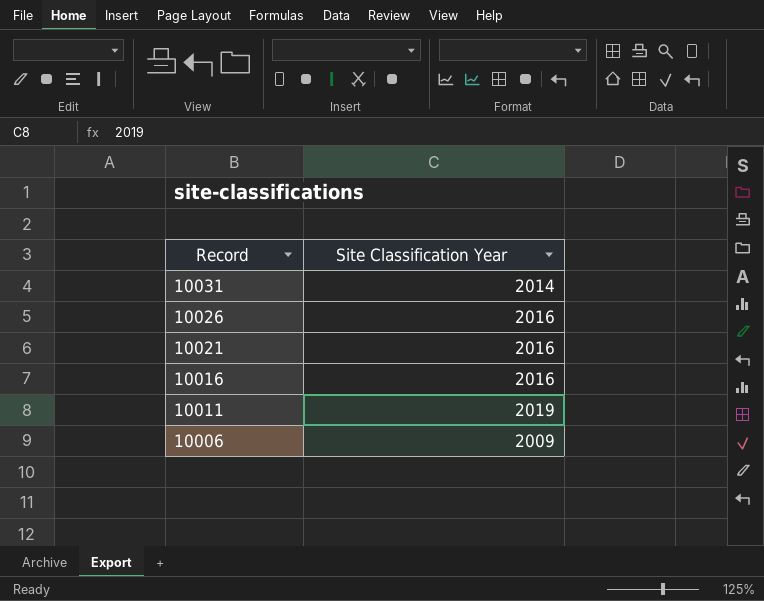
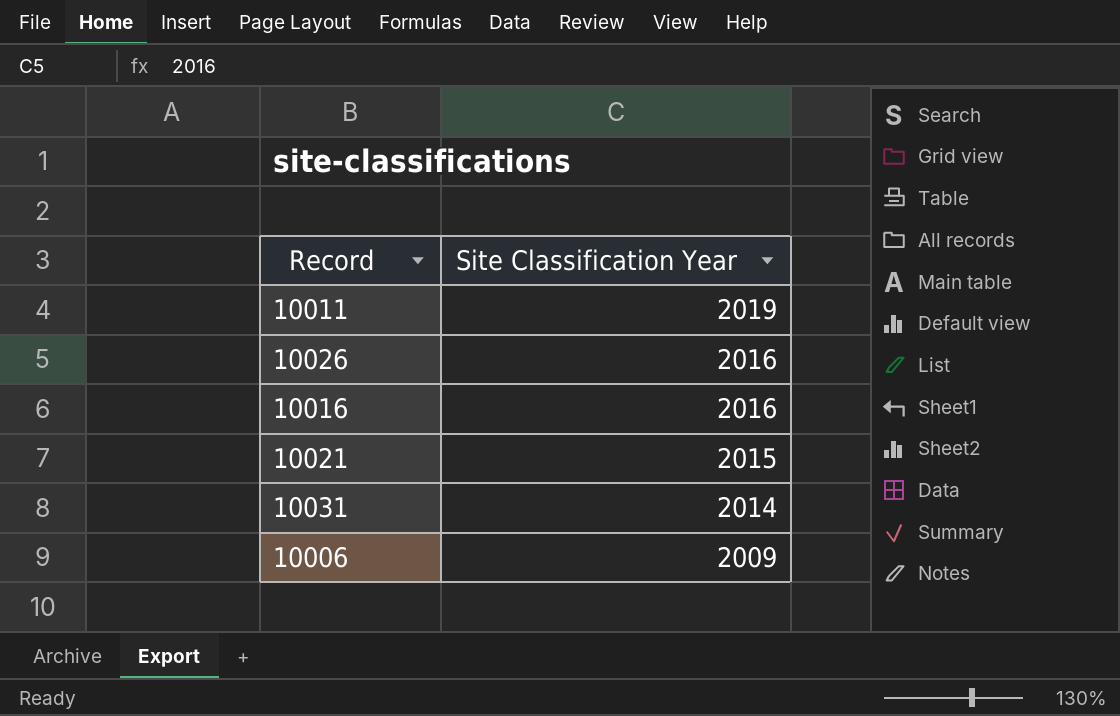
row order: Record descending -> Site Classification Year descending
10021 | Site Classification Year: 2016 -> 2015

